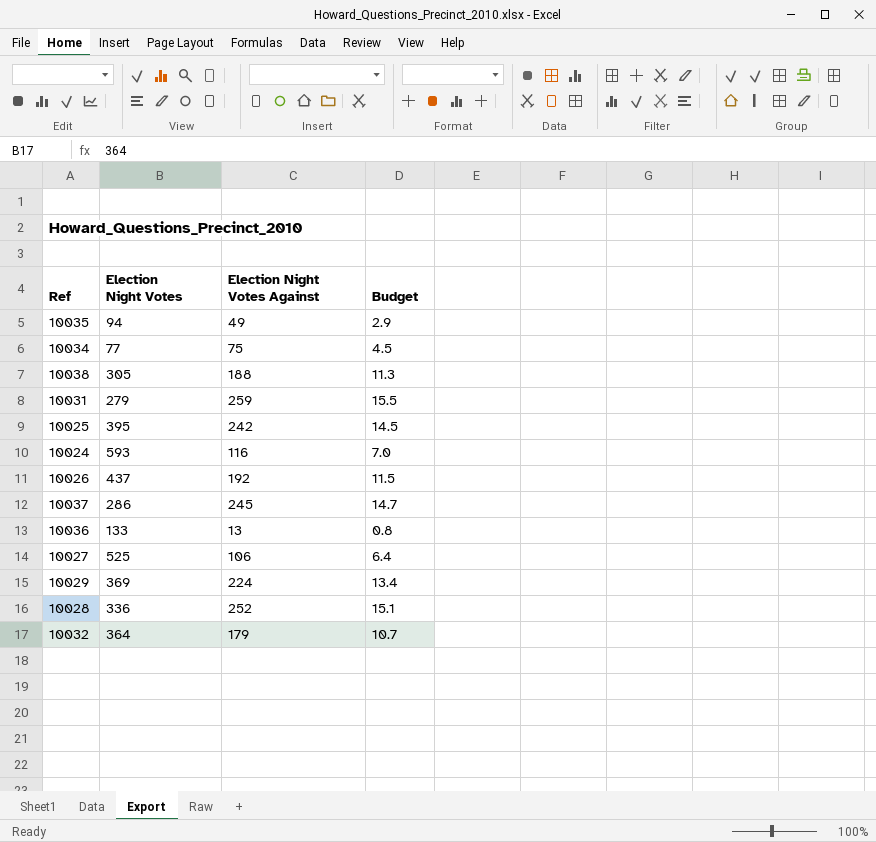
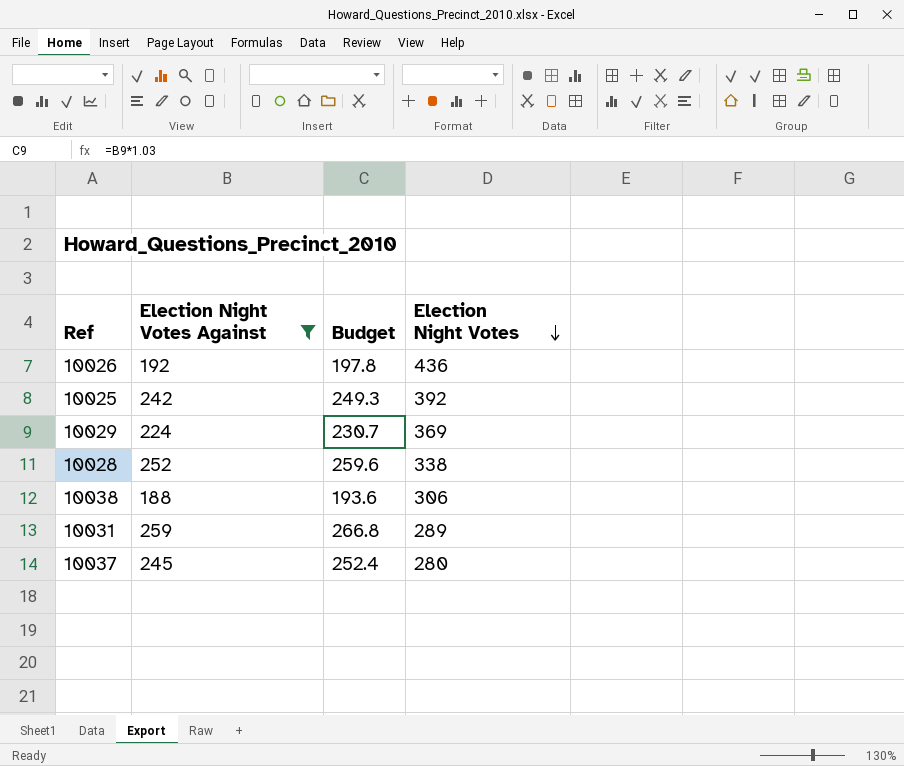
filter: none -> Election Night Votes Against >= 188
row order: none -> Election Night Votes descending
column Budget | formula: [Election Night Votes Against] * 0.06 -> [Election Night Votes Against] * 1.03
column Election Night Votes | position: 2 -> 4
10026 | Election Night Votes: 437 -> 436
10025 | Election Night Votes: 395 -> 392
10028 | Election Night Votes: 336 -> 338
10038 | Election Night Votes: 305 -> 306
10031 | Election Night Votes: 279 -> 289
10037 | Election Night Votes: 286 -> 280

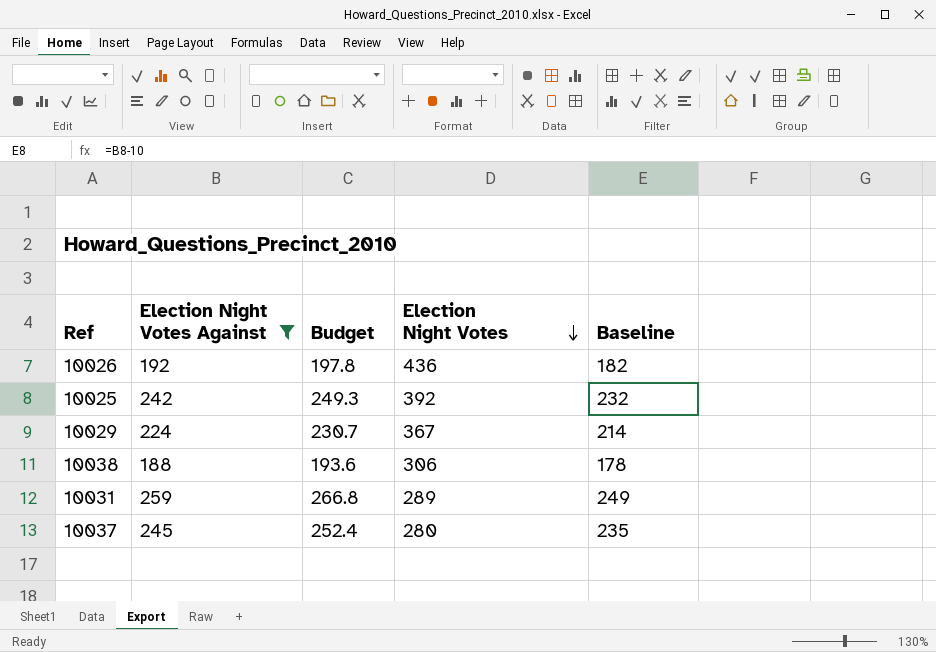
column Baseline | formula: none -> [Election Night Votes Against] - 10
row 10028: 252 | 259.6 | 338 -> none
10029 | Election Night Votes: 369 -> 367

